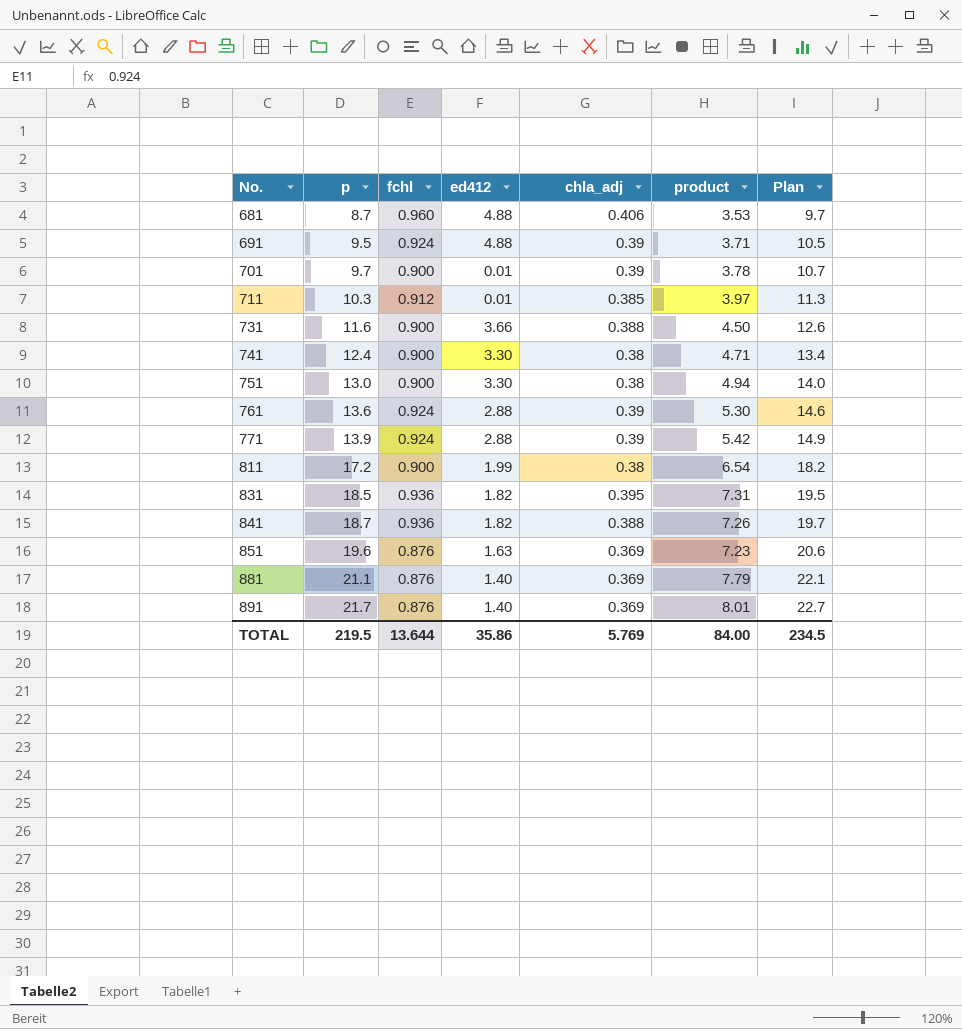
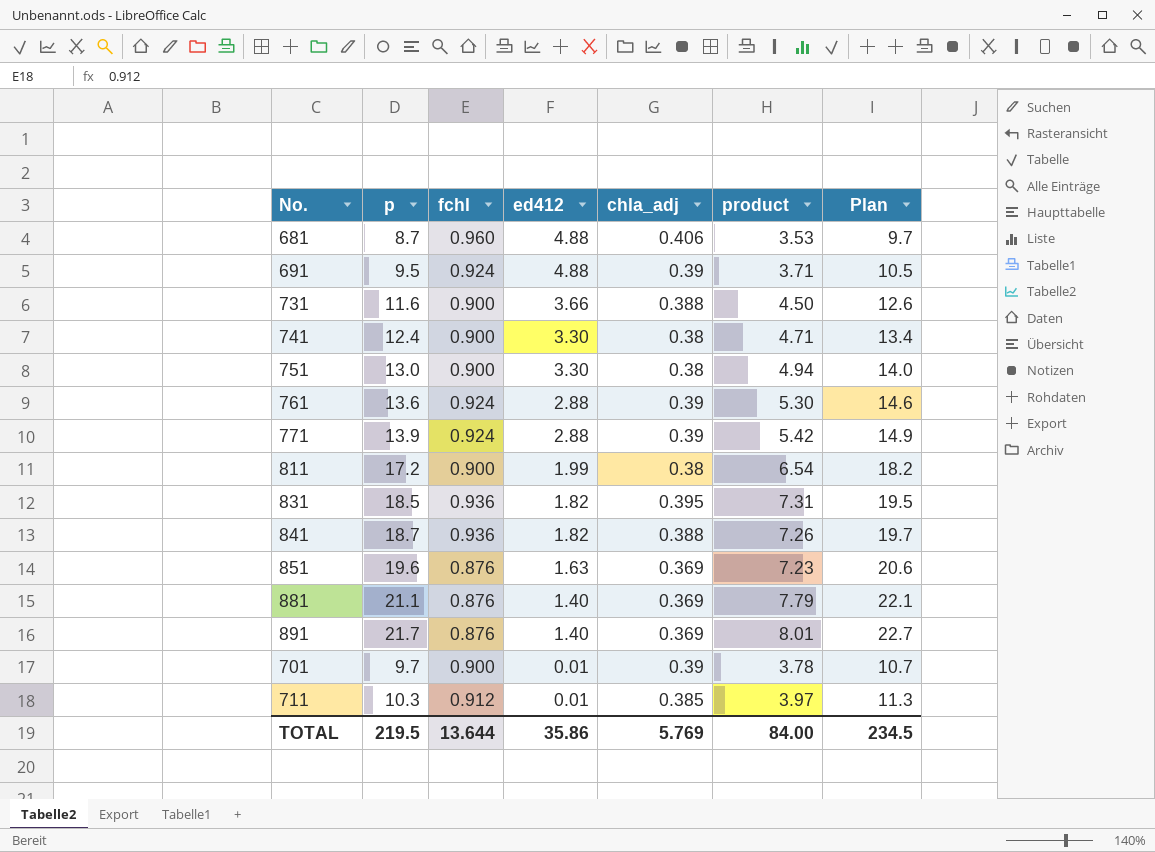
row order: No. ascending -> ed412 descending

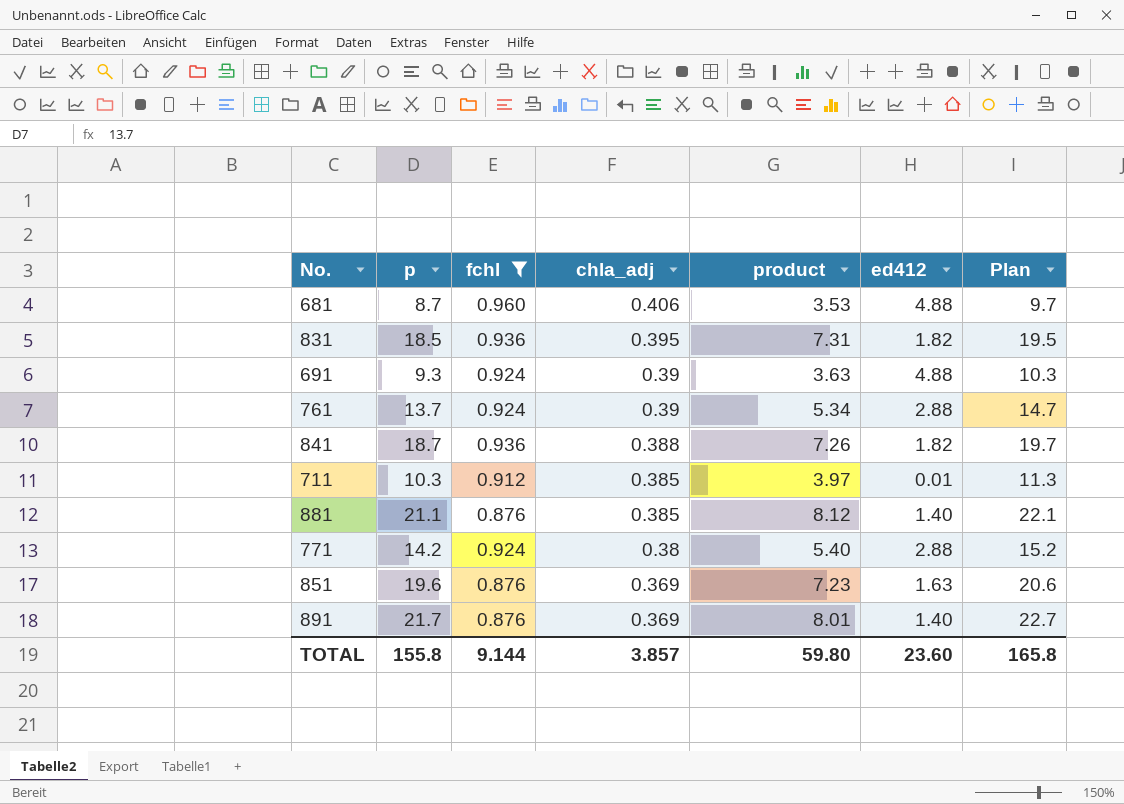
filter: none -> fchl != 0.900
row order: ed412 descending -> chla_adj descending
column ed412 | position: 4 -> 6
691 | p: 9.5 -> 9.3
691 | product: 3.71 -> 3.63
691 | Plan: 10.5 -> 10.3
761 | p: 13.6 -> 13.7
761 | product: 5.30 -> 5.34
761 | Plan: 14.6 -> 14.7
881 | chla_adj: 0.369 -> 0.385
881 | product: 7.79 -> 8.12
771 | p: 13.9 -> 14.2
771 | chla_adj: 0.39 -> 0.38
771 | product: 5.42 -> 5.40
771 | Plan: 14.9 -> 15.2
TOTAL | p: 219.5 -> 155.8
TOTAL | fchl: 13.644 -> 9.144
TOTAL | chla_adj: 5.769 -> 3.857
TOTAL | product: 84.00 -> 59.80
TOTAL | ed412: 35.86 -> 23.60
TOTAL | Plan: 234.5 -> 165.8

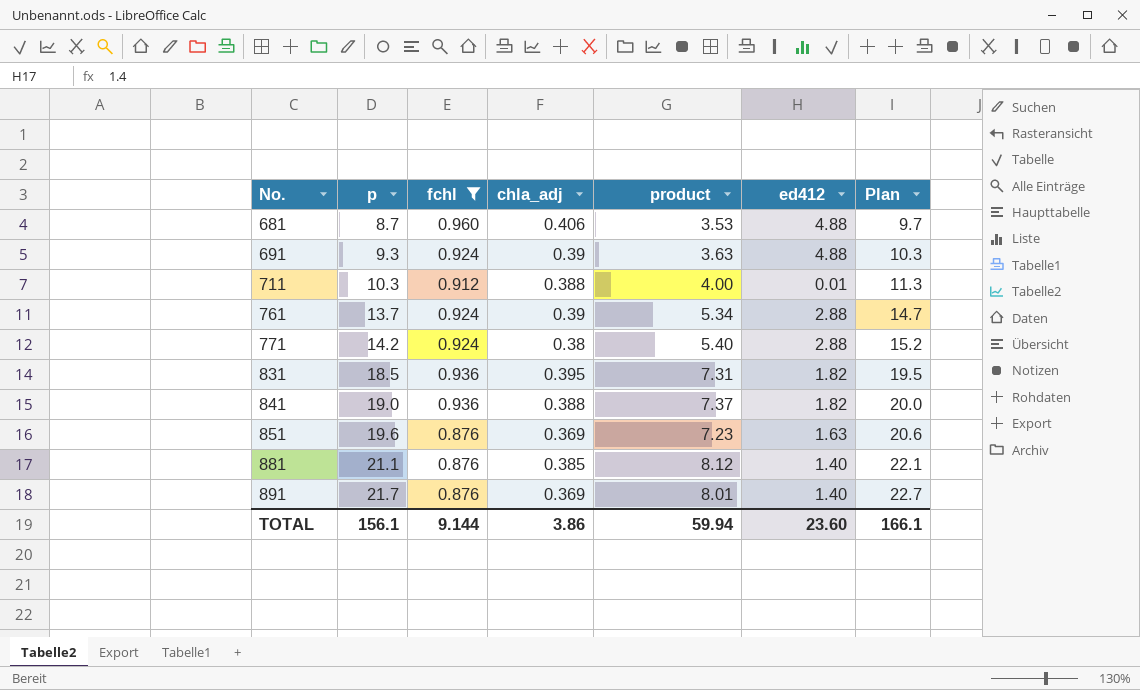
row order: chla_adj descending -> No. ascending
711 | chla_adj: 0.385 -> 0.388
711 | product: 3.97 -> 4.00
841 | p: 18.7 -> 19.0
841 | product: 7.26 -> 7.37
841 | Plan: 19.7 -> 20.0
TOTAL | p: 155.8 -> 156.1
TOTAL | chla_adj: 3.857 -> 3.86
TOTAL | product: 59.80 -> 59.94
TOTAL | Plan: 165.8 -> 166.1

